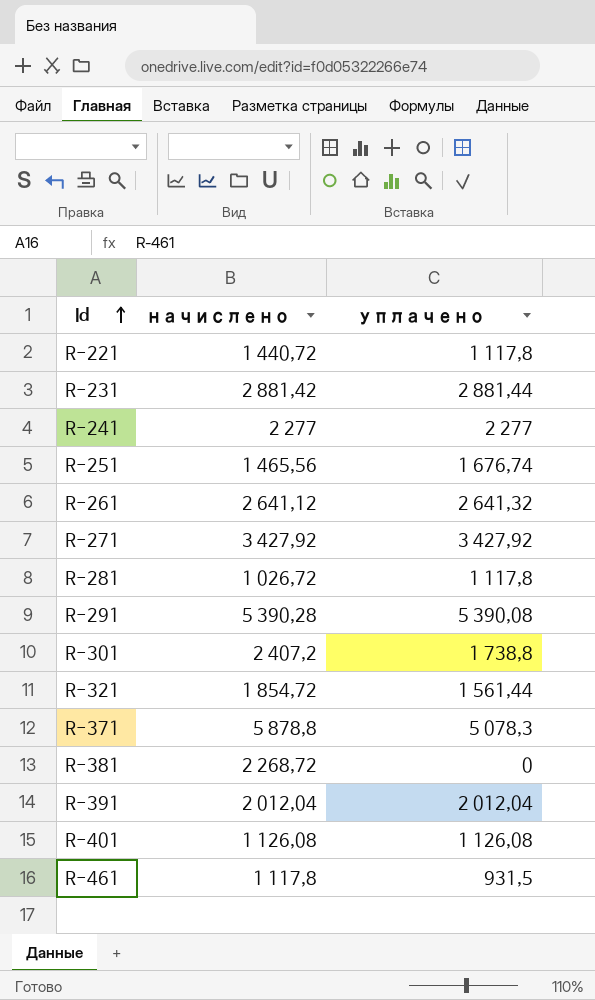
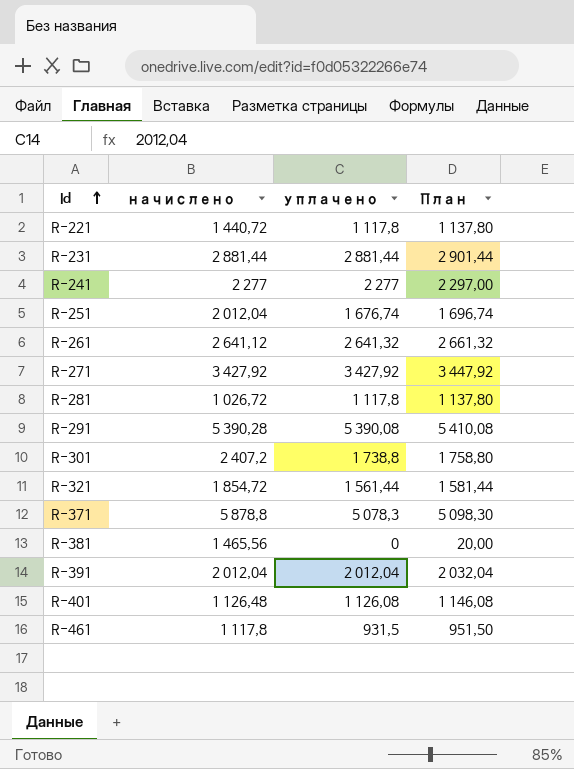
column План | formula: none -> [уплачено] + 20
R-231 | начислено: 2 881,42 -> 2 881,44
R-251 | начислено: 1 465,56 -> 2 012,04
R-381 | начислено: 2 268,72 -> 1 465,56
R-401 | начислено: 1 126,08 -> 1 126,48

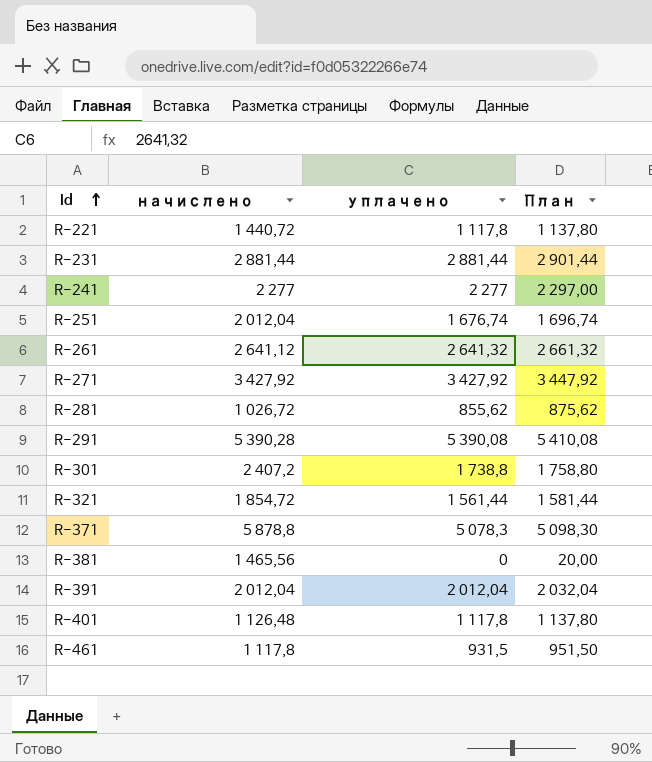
R-281 | уплачено: 1 117,8 -> 855,62
R-281 | План: 1 137,80 -> 875,62
R-401 | уплачено: 1 126,08 -> 1 117,8
R-401 | План: 1 146,08 -> 1 137,80

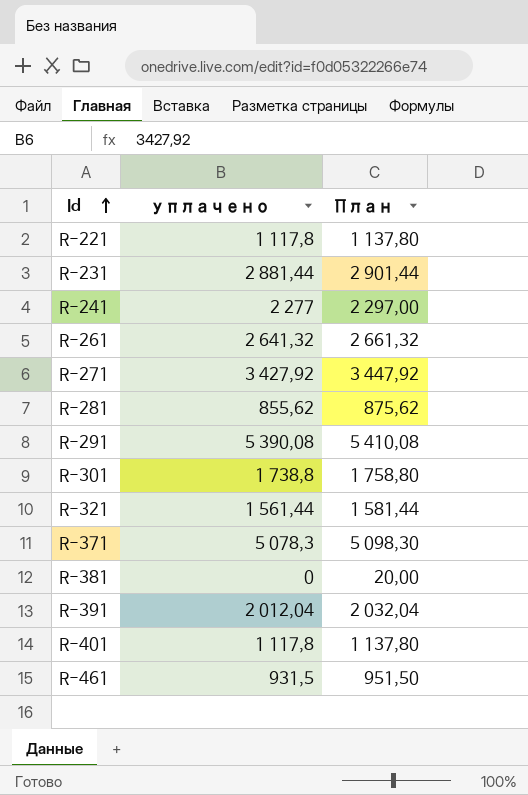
column начислено | position: 2 -> none
row R-251: 2 012,04 | 1 676,74 | 1 696,74 -> none

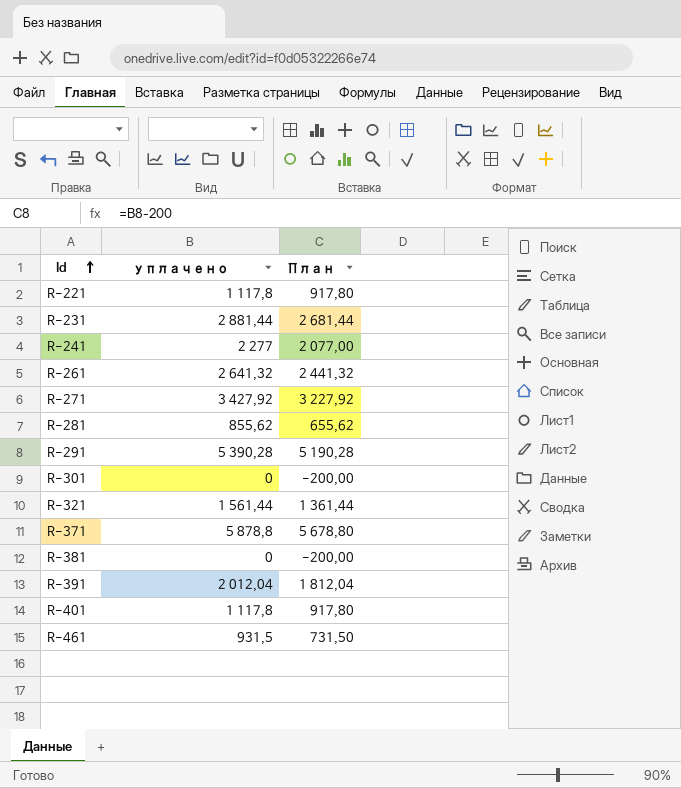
column План | formula: [уплачено] + 20 -> [уплачено] - 200
R-291 | уплачено: 5 390,08 -> 5 390,28
R-301 | уплачено: 1 738,8 -> 0
R-371 | уплачено: 5 078,3 -> 5 878,8

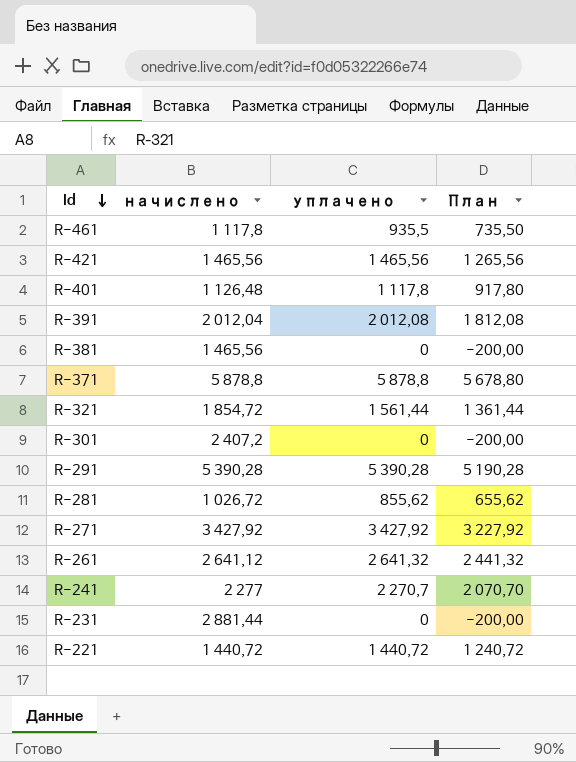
row order: Id ascending -> Id descending
column начислено | position: none -> 2
R-461 | уплачено: 931,5 -> 935,5
R-461 | План: 731,50 -> 735,50
row R-421: none -> 1 465,56 | 1 465,56 | 1 265,56
R-391 | уплачено: 2 012,04 -> 2 012,08
R-391 | План: 1 812,04 -> 1 812,08
R-241 | уплачено: 2 277 -> 2 270,7
R-241 | План: 2 077,00 -> 2 070,70
R-231 | уплачено: 2 881,44 -> 0
R-231 | План: 2 681,44 -> -200,00
R-221 | уплачено: 1 117,8 -> 1 440,72
R-221 | План: 917,80 -> 1 240,72

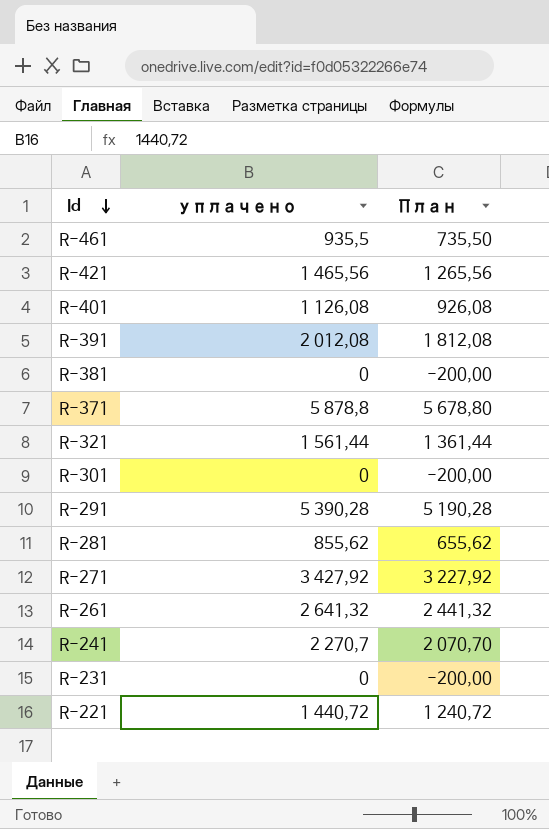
column начислено | position: 2 -> none
R-401 | уплачено: 1 117,8 -> 1 126,08
R-401 | План: 917,80 -> 926,08

